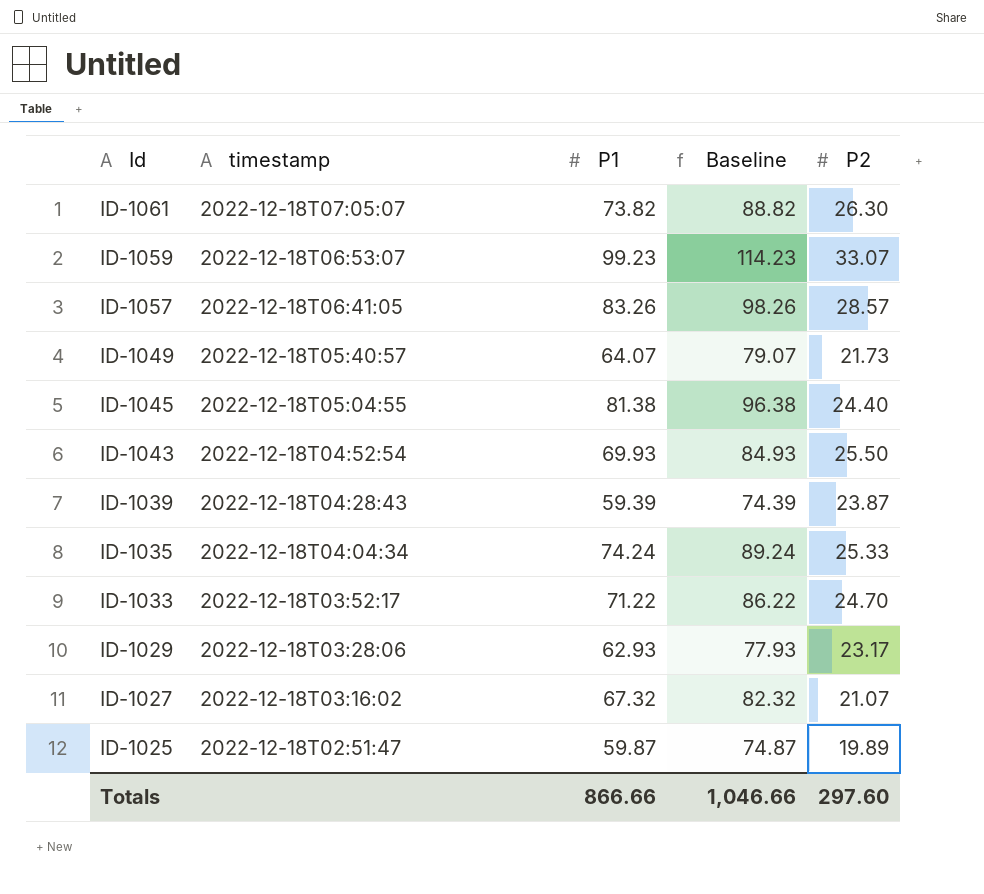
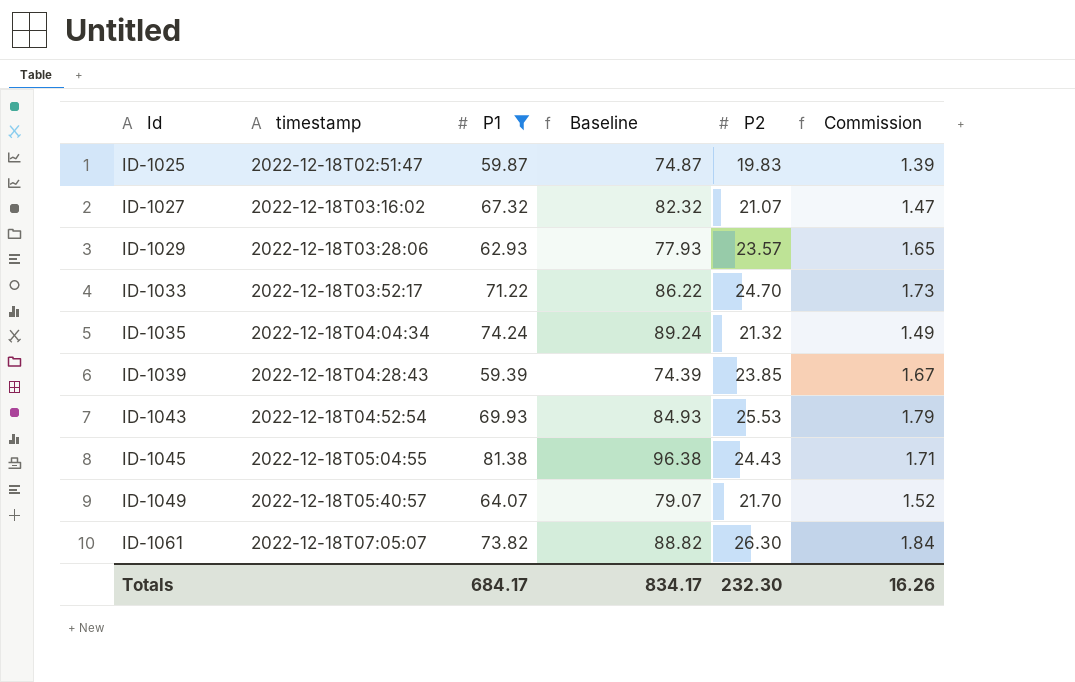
filter: none -> P1 <= 81.38
row order: Id descending -> Id ascending
column Commission | formula: none -> [P2] * 0.07
ID-1025 | P2: 19.89 -> 19.83
ID-1029 | P2: 23.17 -> 23.57
ID-1035 | P2: 25.33 -> 21.32
ID-1039 | P2: 23.87 -> 23.85
ID-1043 | P2: 25.50 -> 25.53
ID-1045 | P2: 24.40 -> 24.43
ID-1049 | P2: 21.73 -> 21.70
Totals | P1: 866.66 -> 684.17
Totals | Baseline: 1,046.66 -> 834.17
Totals | P2: 297.60 -> 232.30

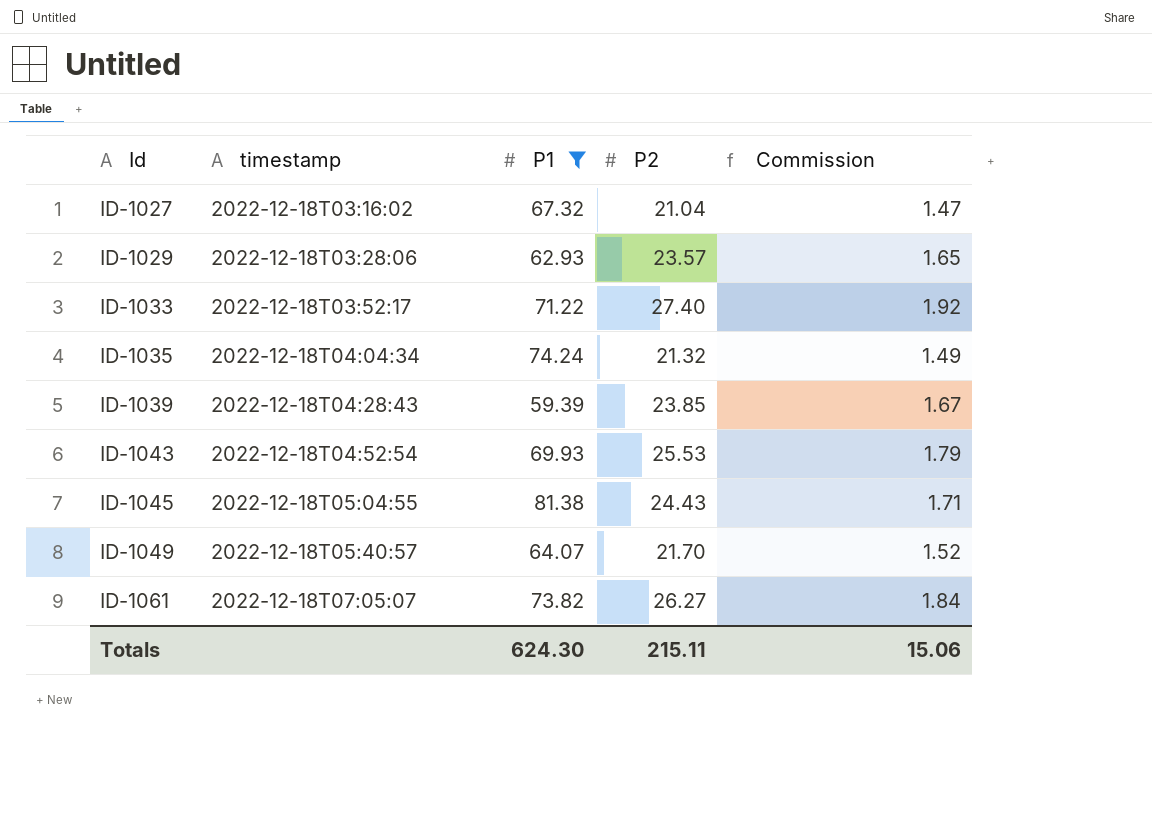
column Baseline | formula: [P1] + 15 -> none
row ID-1025: 2022-12-18T02:51:47 | 59.87 | 74.87 | 19.83 | 1.39 -> none
ID-1027 | P2: 21.07 -> 21.04
ID-1033 | P2: 24.70 -> 27.40
ID-1033 | Commission: 1.73 -> 1.92
ID-1061 | P2: 26.30 -> 26.27
Totals | P1: 684.17 -> 624.30
Totals | P2: 232.30 -> 215.11
Totals | Commission: 16.26 -> 15.06

